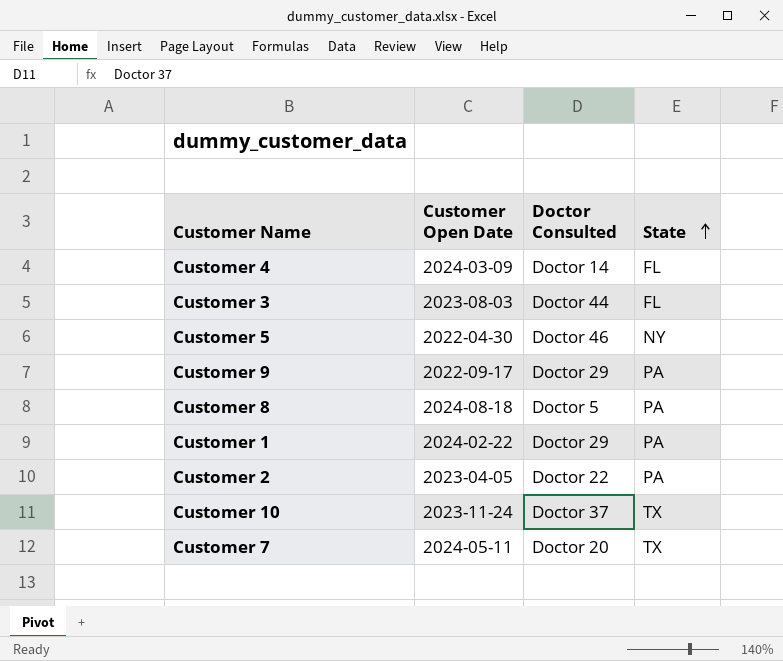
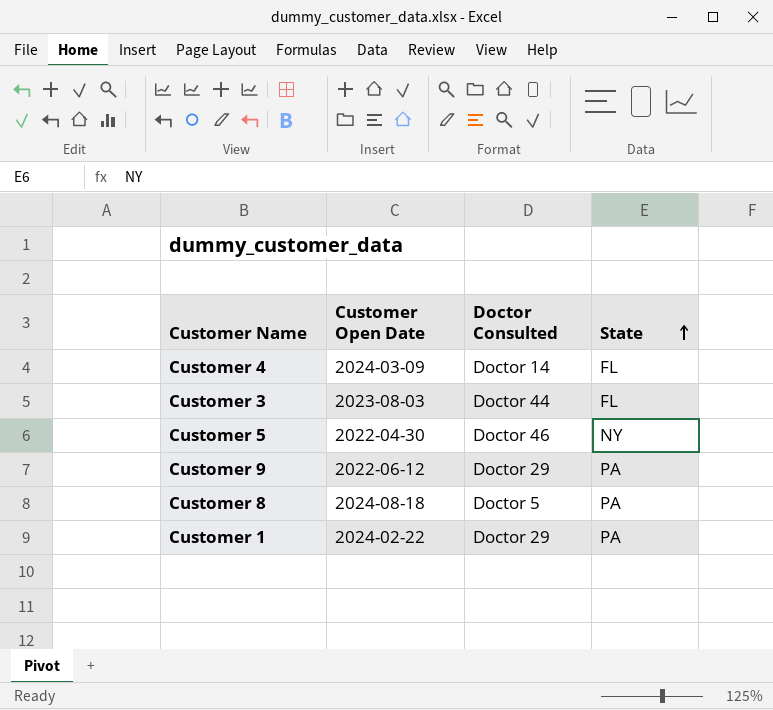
row Customer 2: 2023-04-05 | Doctor 22 | PA -> none
row Customer 10: 2023-11-24 | Doctor 37 | TX -> none
row Customer 7: 2024-05-11 | Doctor 20 | TX -> none
Customer 9 | Customer Open Date: 2022-09-17 -> 2022-06-12

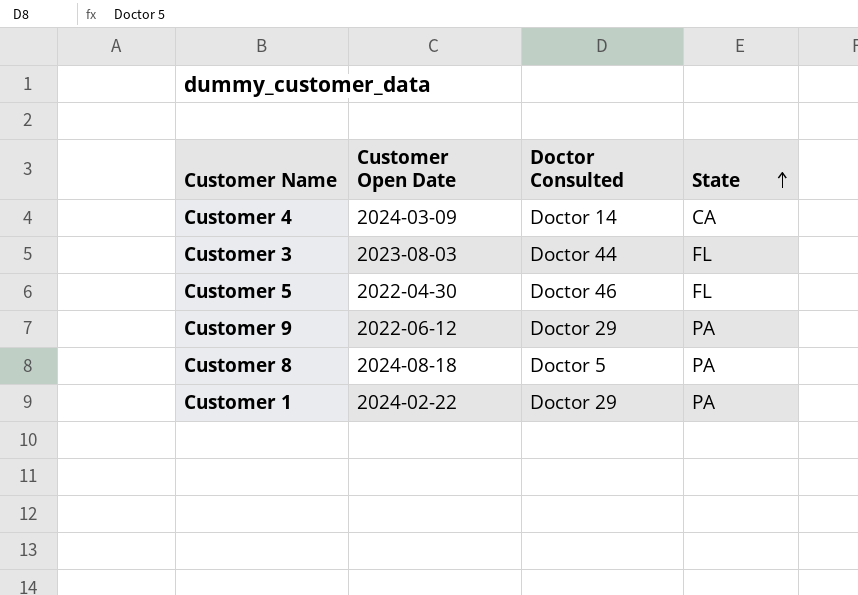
Customer 4 | State: FL -> CA
Customer 5 | State: NY -> FL

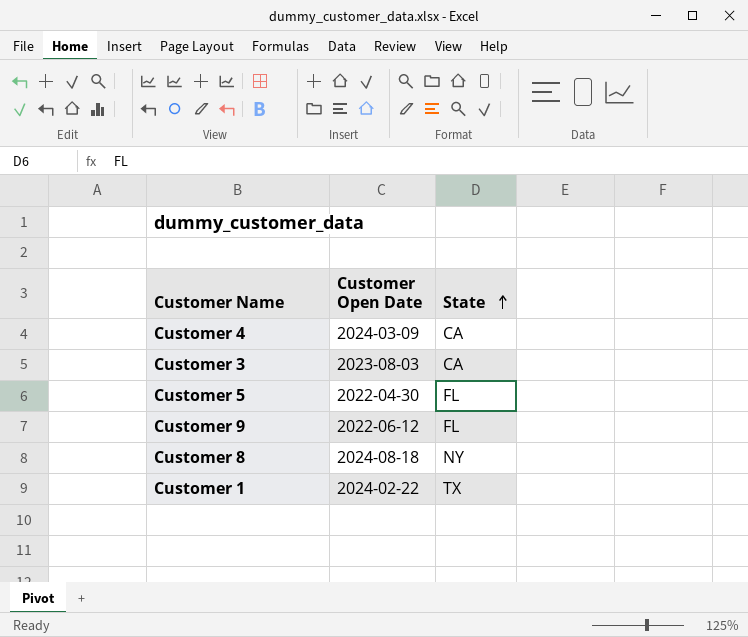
column Doctor Consulted | position: 3 -> none
Customer 3 | State: FL -> CA
Customer 9 | State: PA -> FL
Customer 8 | State: PA -> NY
Customer 1 | State: PA -> TX

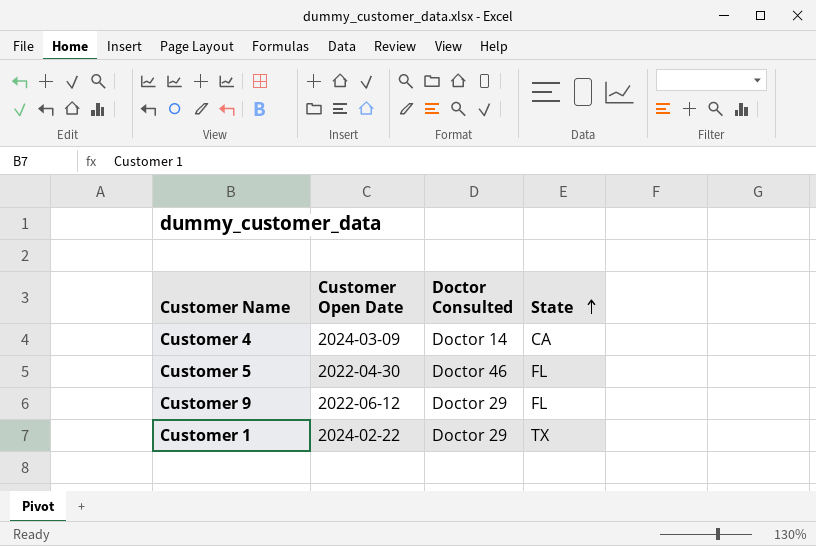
column Doctor Consulted | position: none -> 3
row Customer 3: 2023-08-03 | CA -> none
row Customer 8: 2024-08-18 | NY -> none

